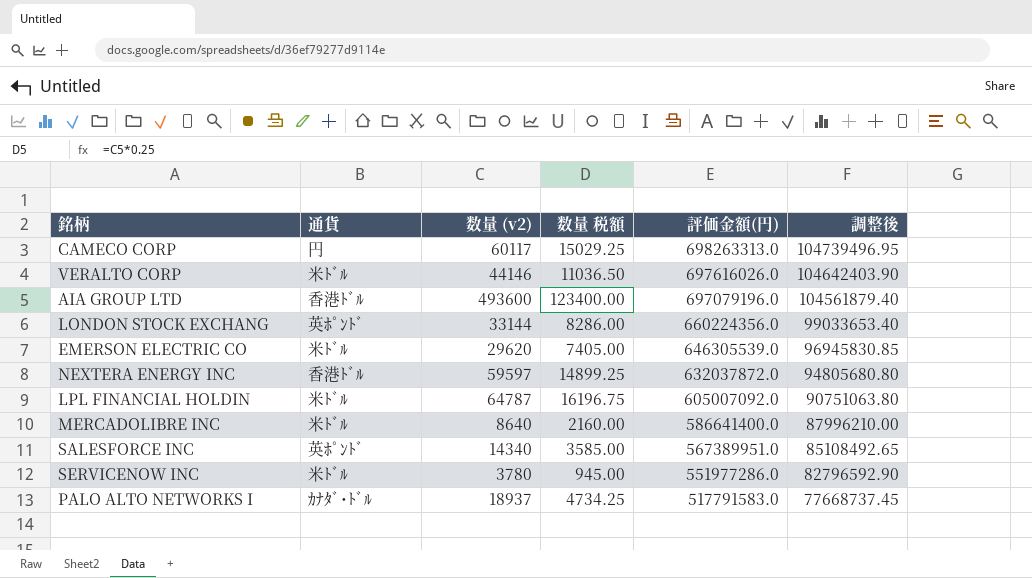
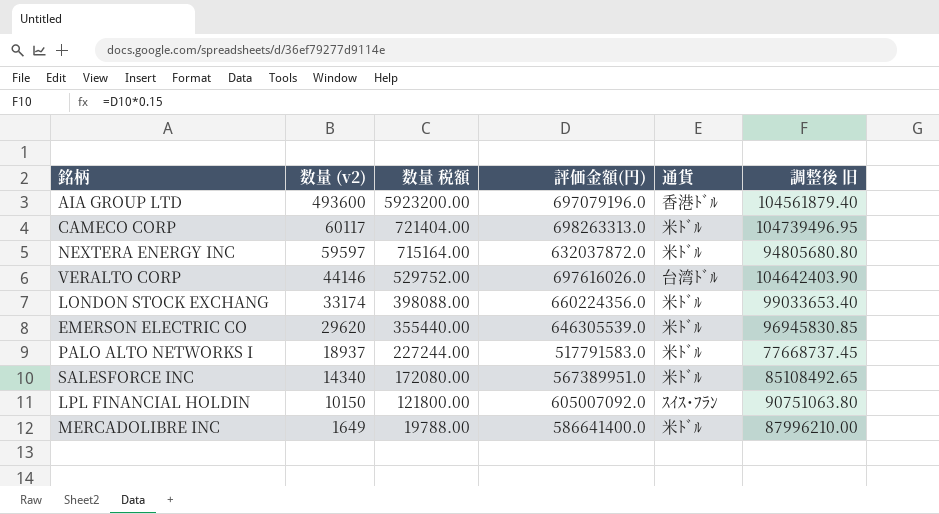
row order: 評価金額(円) descending -> 数量 (v2) descending
column 数量 税額 | formula: [数量 (v2)] * 0.25 -> [数量 (v2)] * 12
column 通貨 | position: 2 -> 5
column name: 調整後 -> 調整後 旧
row SERVICENOW INC: 米ﾄﾞﾙ | 3780 | 945.00 | 551977286.0 | 82796592.90 -> none
CAMECO CORP | 通貨: 円 -> 米ﾄﾞﾙ
NEXTERA ENERGY INC | 通貨: 香港ﾄﾞﾙ -> 米ﾄﾞﾙ
VERALTO CORP | 通貨: 米ﾄﾞﾙ -> 台湾ﾄﾞﾙ
LONDON STOCK EXCHANG | 数量 (v2): 33144 -> 33174
LONDON STOCK EXCHANG | 通貨: 英ﾎﾟﾝﾄﾞ -> 米ﾄﾞﾙ
PALO ALTO NETWORKS I | 通貨: ｶﾅﾀﾞ･ﾄﾞﾙ -> 米ﾄﾞﾙ
SALESFORCE INC | 通貨: 英ﾎﾟﾝﾄﾞ -> 米ﾄﾞﾙ
LPL FINANCIAL HOLDIN | 数量 (v2): 64787 -> 10150
LPL FINANCIAL HOLDIN | 通貨: 米ﾄﾞﾙ -> ｽｲｽ･ﾌﾗﾝ
MERCADOLIBRE INC | 数量 (v2): 8640 -> 1649

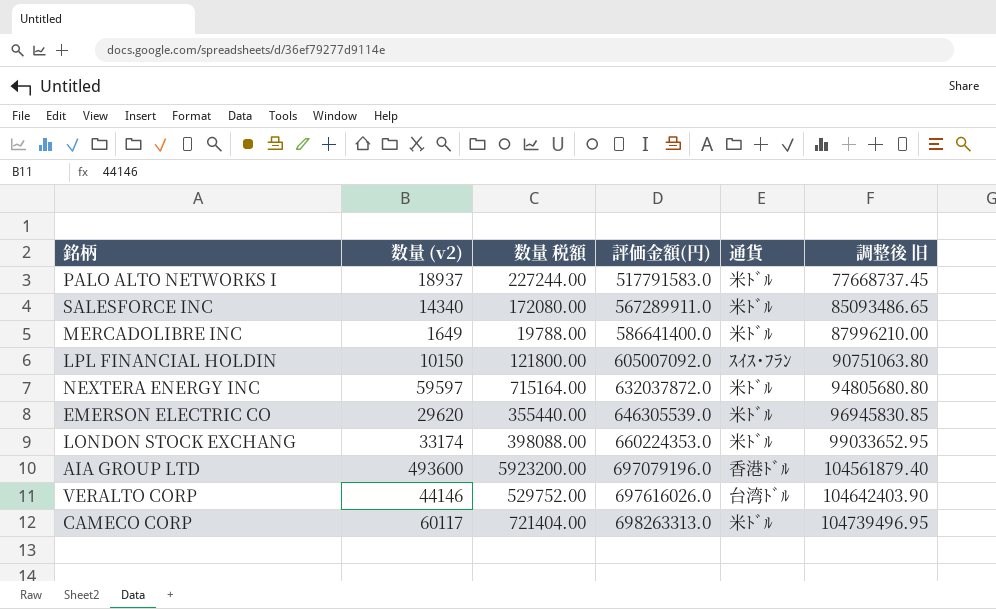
row order: 数量 (v2) descending -> 評価金額(円) ascending
SALESFORCE INC | 評価金額(円): 567389951.0 -> 567289911.0
SALESFORCE INC | 調整後 旧: 85108492.65 -> 85093486.65
LONDON STOCK EXCHANG | 評価金額(円): 660224356.0 -> 660224353.0
LONDON STOCK EXCHANG | 調整後 旧: 99033653.40 -> 99033652.95

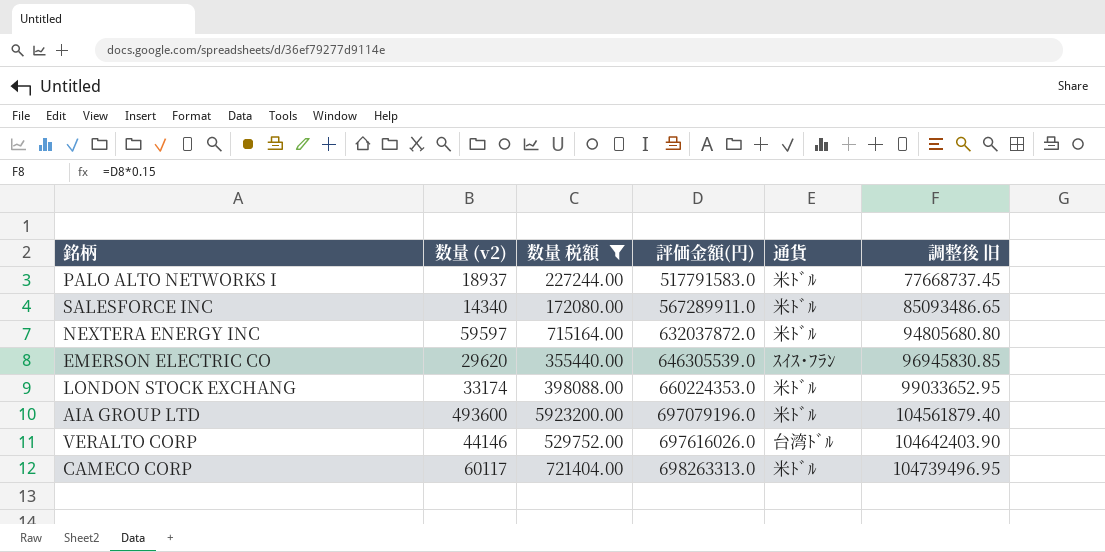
filter: none -> 数量 税額 >= 172080.00
EMERSON ELECTRIC CO | 通貨: 米ﾄﾞﾙ -> ｽｲｽ･ﾌﾗﾝ
AIA GROUP LTD | 通貨: 香港ﾄﾞﾙ -> 米ﾄﾞﾙ

